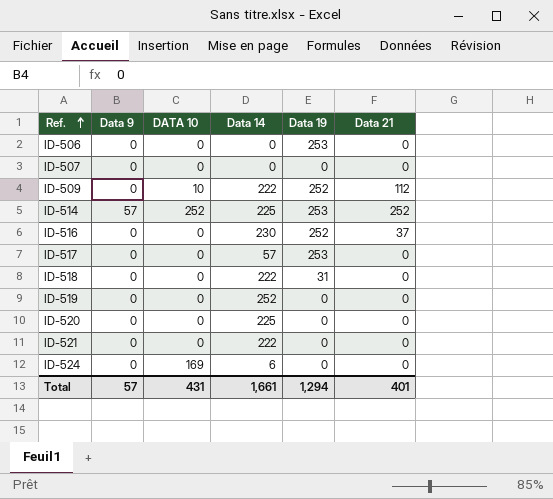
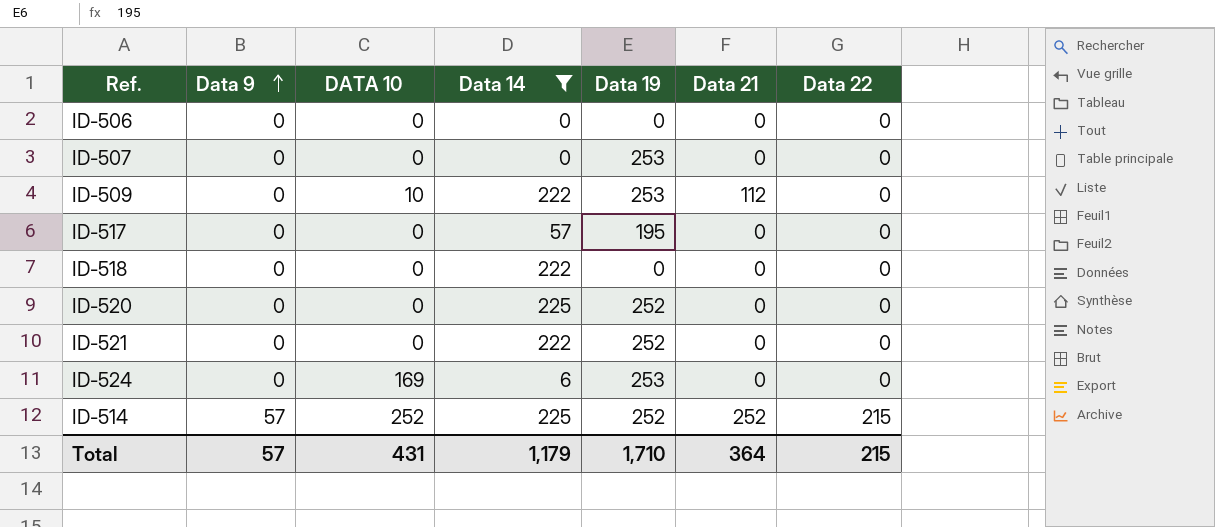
filter: none -> Data 14 <= 225
row order: Ref. ascending -> Data 9 ascending
column Data 22 | position: none -> 7
ID-506 | Data 19: 253 -> 0
ID-507 | Data 19: 0 -> 253
ID-509 | Data 19: 252 -> 253
ID-517 | Data 19: 253 -> 195
ID-518 | Data 19: 31 -> 0
ID-520 | Data 19: 0 -> 252
ID-521 | Data 19: 0 -> 252
ID-524 | Data 19: 0 -> 253
ID-514 | Data 19: 253 -> 252
Total | Data 14: 1,661 -> 1,179
Total | Data 19: 1,294 -> 1,710
Total | Data 21: 401 -> 364

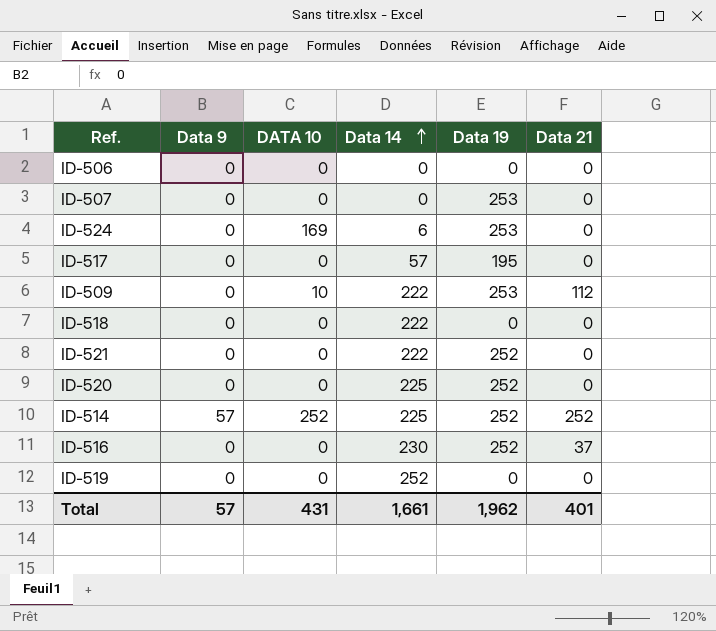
filter: Data 14 <= 225 -> none
row order: Data 9 ascending -> Data 14 ascending
column Data 22 | position: 7 -> none
Total | Data 14: 1,179 -> 1,661
Total | Data 19: 1,710 -> 1,962
Total | Data 21: 364 -> 401

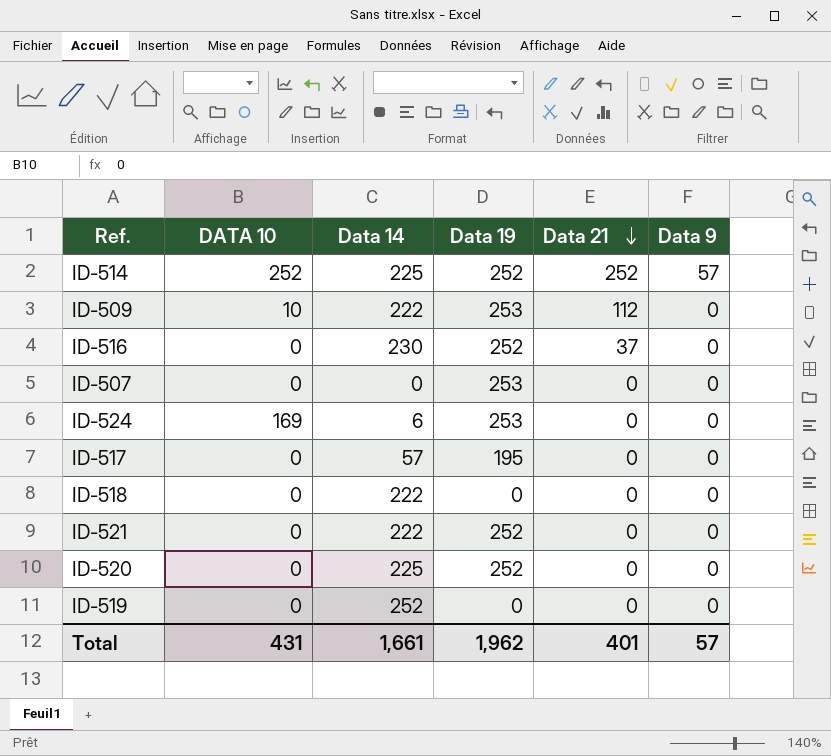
row order: Data 14 ascending -> Data 21 descending
column Data 9 | position: 2 -> 6
row ID-506: 0 | 0 | 0 | 0 | 0 -> none

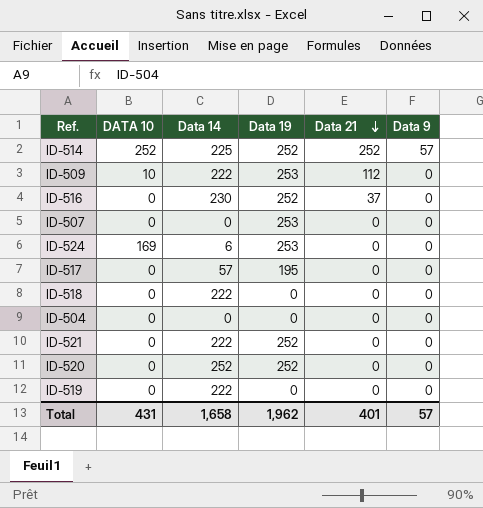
row ID-504: none -> 0 | 0 | 0 | 0 | 0
ID-520 | Data 14: 225 -> 252
ID-519 | Data 14: 252 -> 222
Total | Data 14: 1,661 -> 1,658

